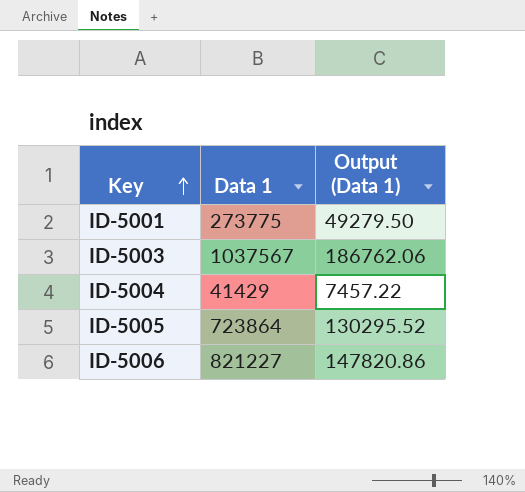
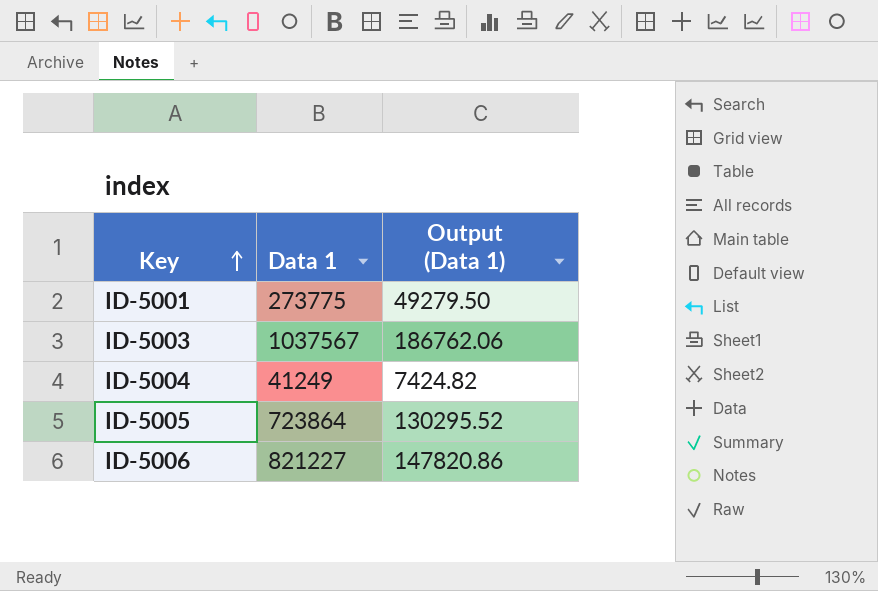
ID-5004 | Data 1: 41429 -> 41249
ID-5004 | Output (Data 1): 7457.22 -> 7424.82

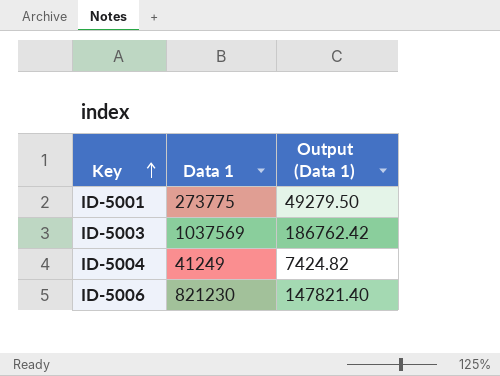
row ID-5005: 723864 | 130295.52 -> none
ID-5003 | Data 1: 1037567 -> 1037569
ID-5003 | Output (Data 1): 186762.06 -> 186762.42
ID-5006 | Data 1: 821227 -> 821230
ID-5006 | Output (Data 1): 147820.86 -> 147821.40

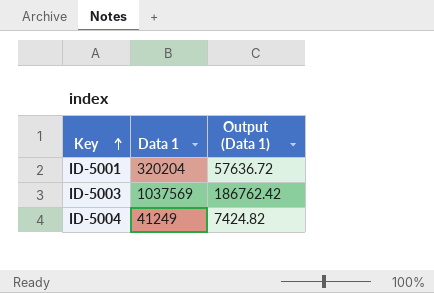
row ID-5006: 821230 | 147821.40 -> none
ID-5001 | Data 1: 273775 -> 320204
ID-5001 | Output (Data 1): 49279.50 -> 57636.72

